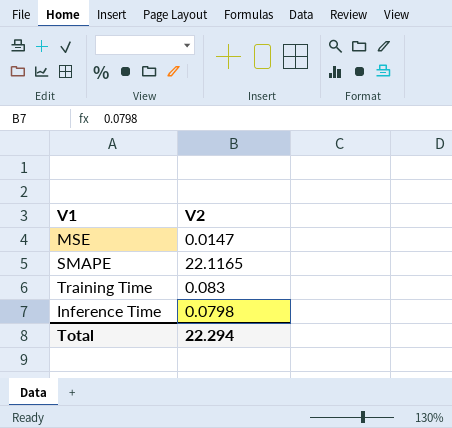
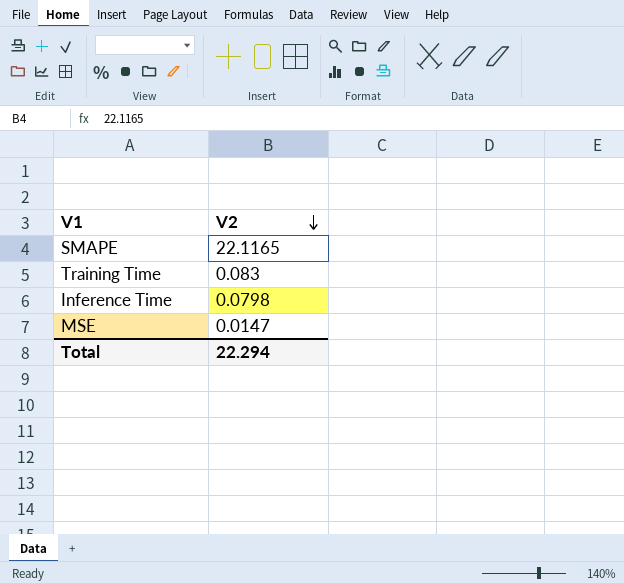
row order: none -> V2 descending

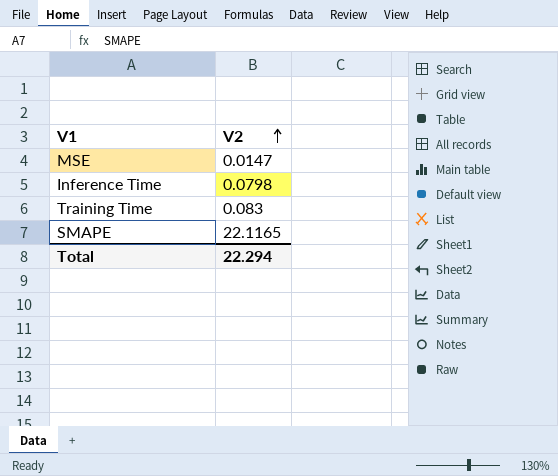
row order: V2 descending -> V2 ascending

